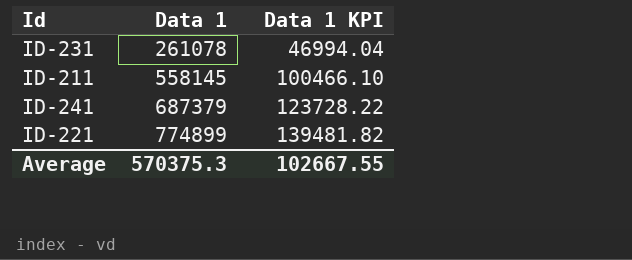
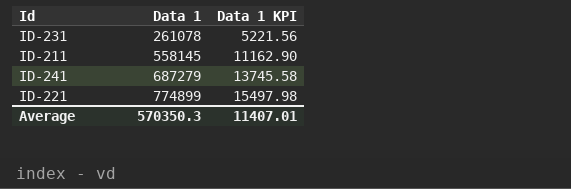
column Data 1 KPI | formula: [Data 1] * 0.18 -> [Data 1] * 0.02
ID-241 | Data 1: 687379 -> 687279
Average | Data 1: 570375.3 -> 570350.3
Average | Data 1 KPI: 102667.55 -> 11407.01

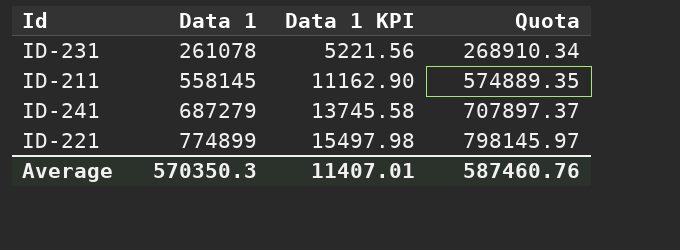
column Quota | formula: none -> [Data 1] * 1.03

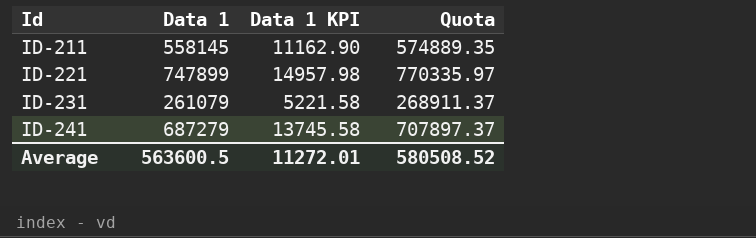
row order: Data 1 ascending -> Id ascending
ID-221 | Data 1: 774899 -> 747899
ID-221 | Data 1 KPI: 15497.98 -> 14957.98
ID-221 | Quota: 798145.97 -> 770335.97
ID-231 | Data 1: 261078 -> 261079
ID-231 | Data 1 KPI: 5221.56 -> 5221.58
ID-231 | Quota: 268910.34 -> 268911.37
Average | Data 1: 570350.3 -> 563600.5
Average | Data 1 KPI: 11407.01 -> 11272.01
Average | Quota: 587460.76 -> 580508.52

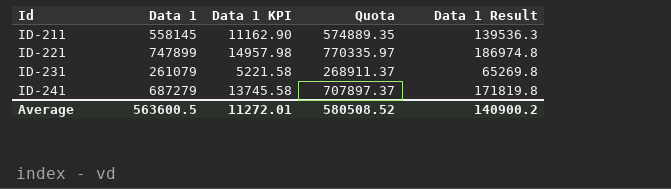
column Data 1 Result | formula: none -> [Data 1] * 0.25

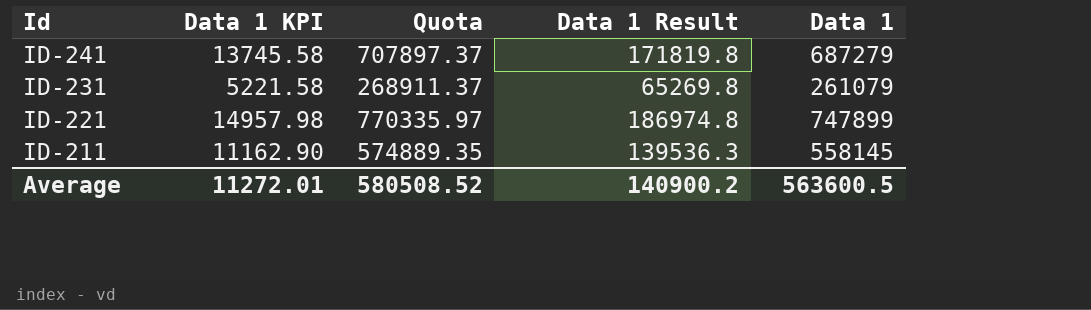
row order: Id ascending -> Id descending
column Data 1 | position: 2 -> 5

